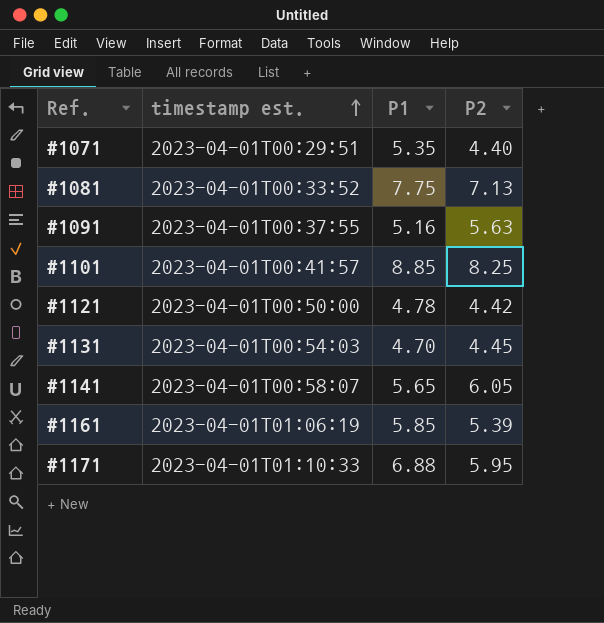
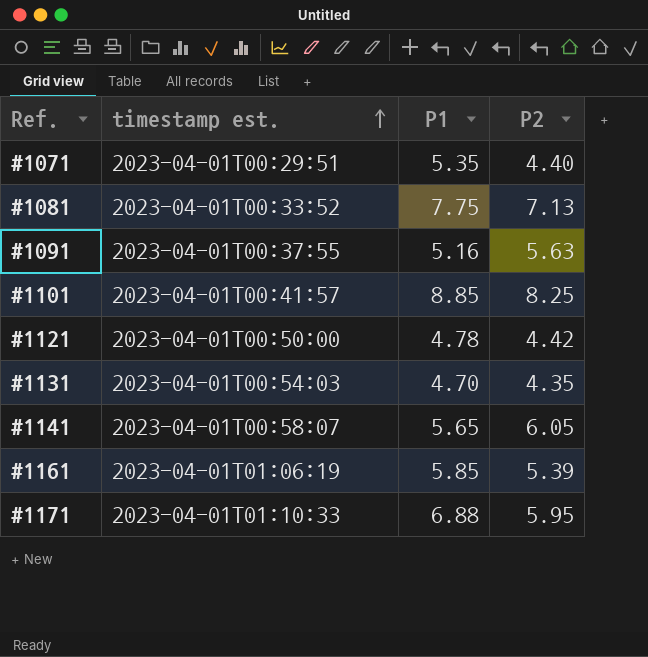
#1131 | P2: 4.45 -> 4.35

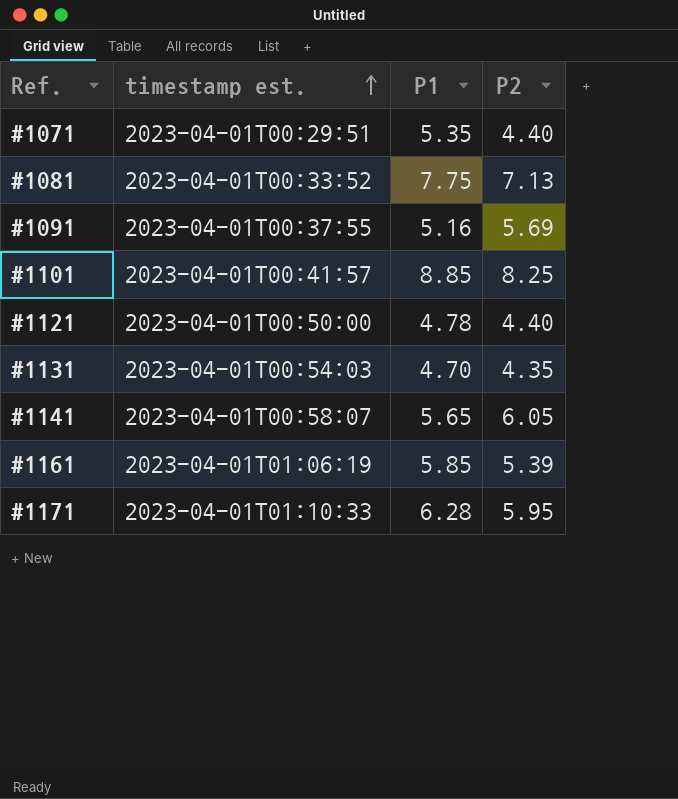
#1091 | P2: 5.63 -> 5.69
#1121 | P2: 4.42 -> 4.40
#1171 | P1: 6.88 -> 6.28

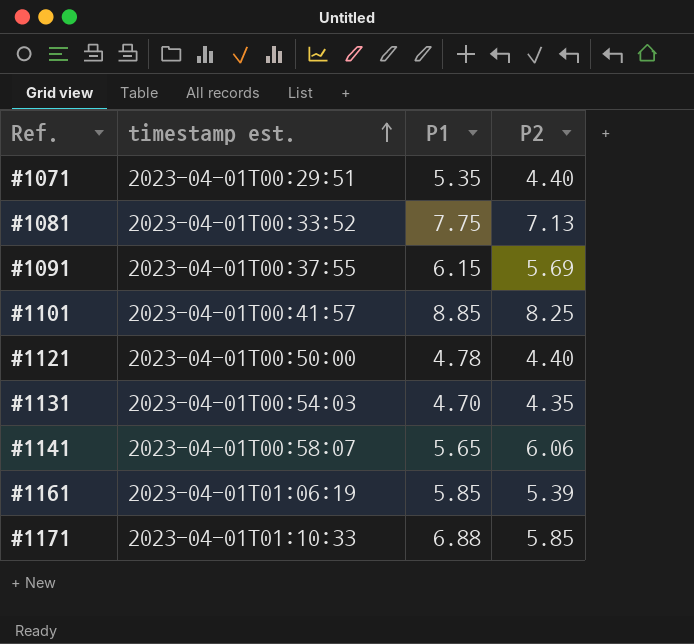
#1091 | P1: 5.16 -> 6.15
#1141 | P2: 6.05 -> 6.06
#1171 | P1: 6.28 -> 6.88
#1171 | P2: 5.95 -> 5.85

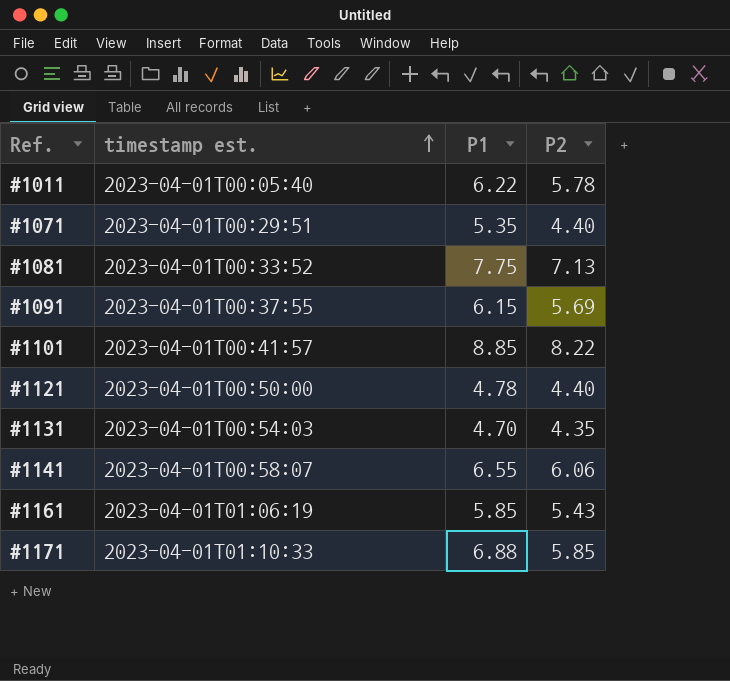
row #1011: none -> 2023-04-01T00:05:40 | 6.22 | 5.78
#1101 | P2: 8.25 -> 8.22
#1141 | P1: 5.65 -> 6.55
#1161 | P2: 5.39 -> 5.43

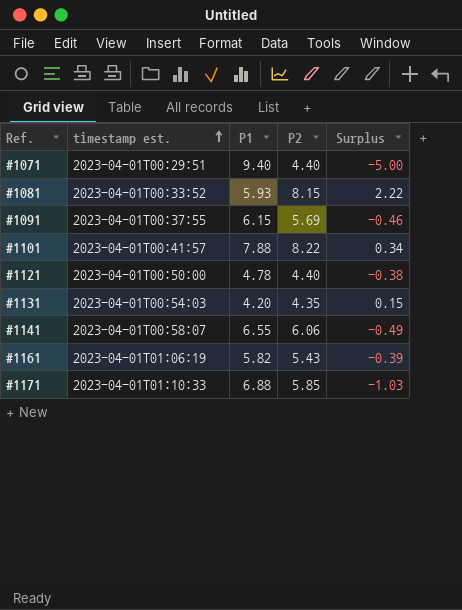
column Surplus | formula: none -> [P2] - [P1]
row #1011: 2023-04-01T00:05:40 | 6.22 | 5.78 -> none
#1071 | P1: 5.35 -> 9.40
#1081 | P1: 7.75 -> 5.93
#1081 | P2: 7.13 -> 8.15
#1101 | P1: 8.85 -> 7.88
#1131 | P1: 4.70 -> 4.20
#1161 | P1: 5.85 -> 5.82

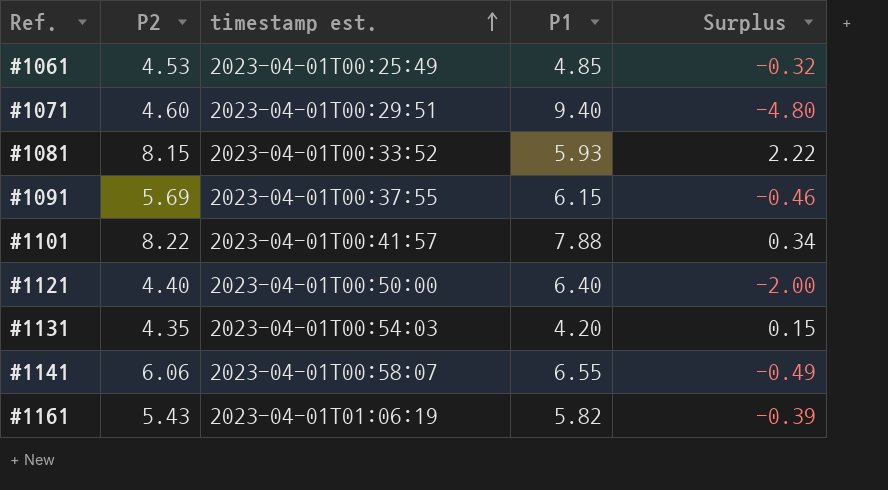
column P2 | position: 4 -> 2
row #1171: 2023-04-01T01:10:33 | 6.88 | 5.85 | -1.03 -> none
row #1061: none -> 4.53 | 2023-04-01T00:25:49 | 4.85 | -0.32
#1071 | P2: 4.40 -> 4.60
#1071 | Surplus: -5.00 -> -4.80
#1121 | P1: 4.78 -> 6.40
#1121 | Surplus: -0.38 -> -2.00

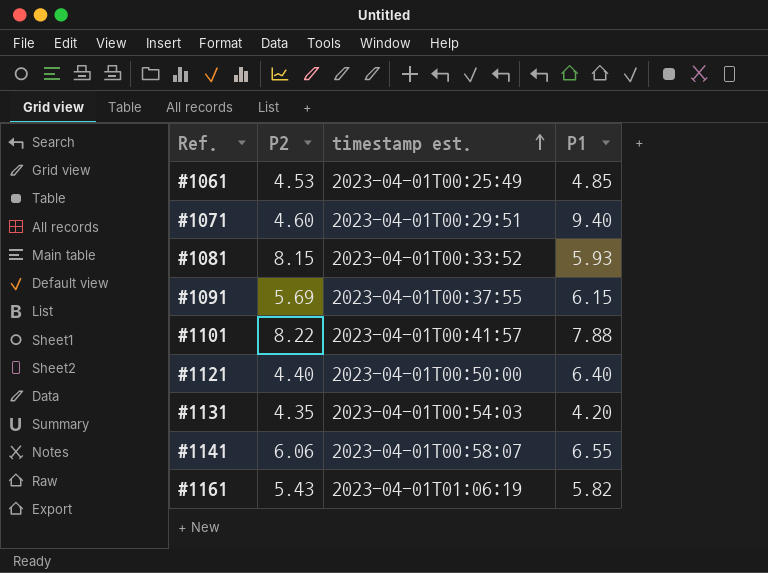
column Surplus | formula: [P2] - [P1] -> none

